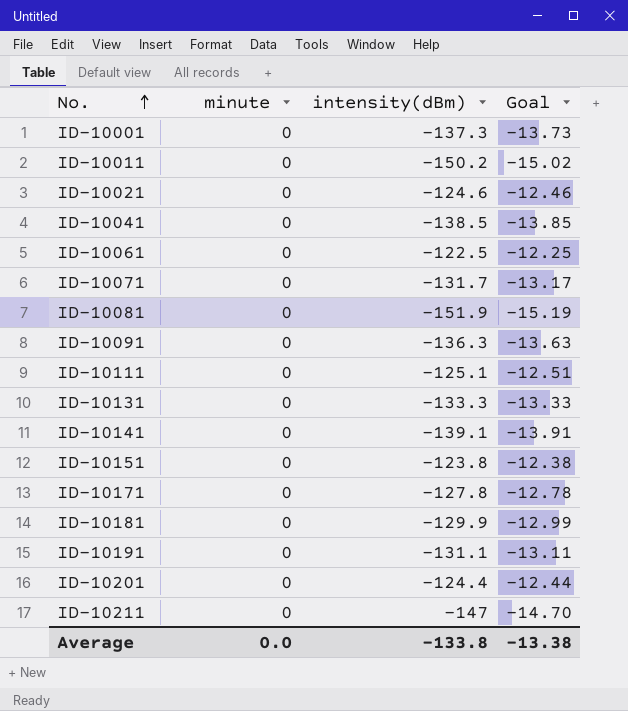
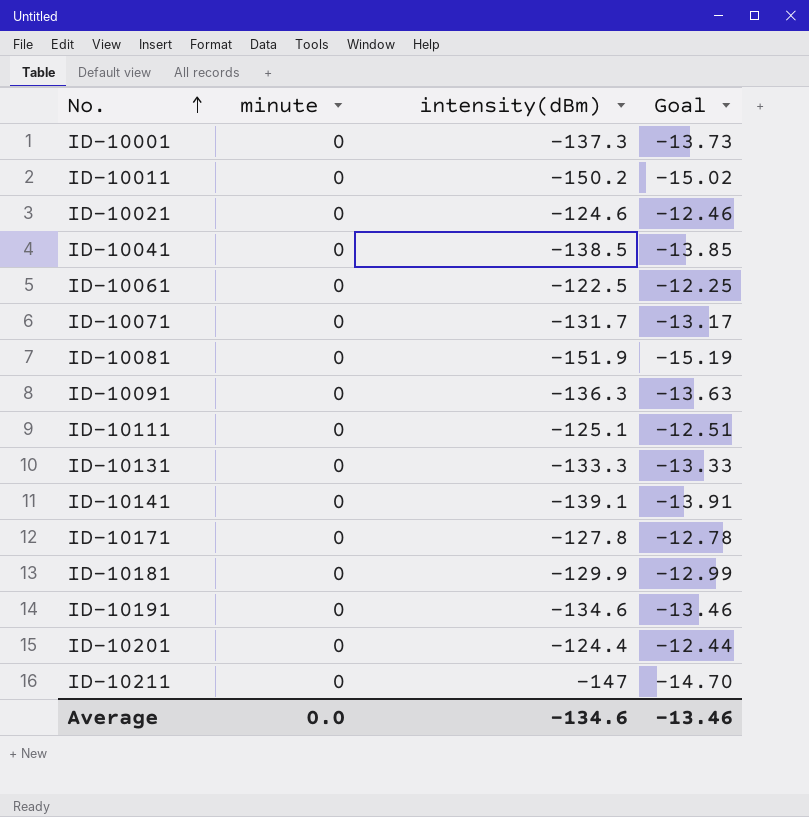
row ID-10151: 0 | -123.8 | -12.38 -> none
ID-10191 | intensity(dBm): -131.1 -> -134.6
ID-10191 | Goal: -13.11 -> -13.46
Average | intensity(dBm): -133.8 -> -134.6
Average | Goal: -13.38 -> -13.46

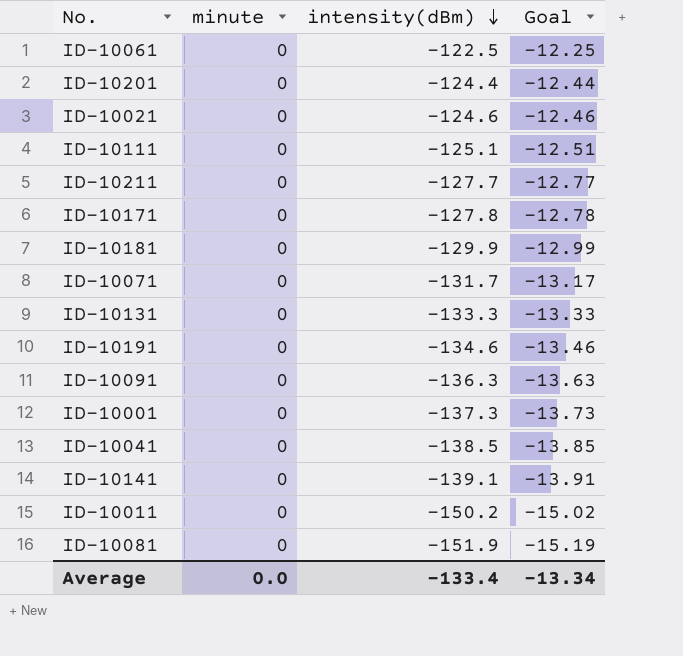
row order: No. ascending -> intensity(dBm) descending
ID-10211 | intensity(dBm): -147 -> -127.7
ID-10211 | Goal: -14.70 -> -12.77
Average | intensity(dBm): -134.6 -> -133.4
Average | Goal: -13.46 -> -13.34

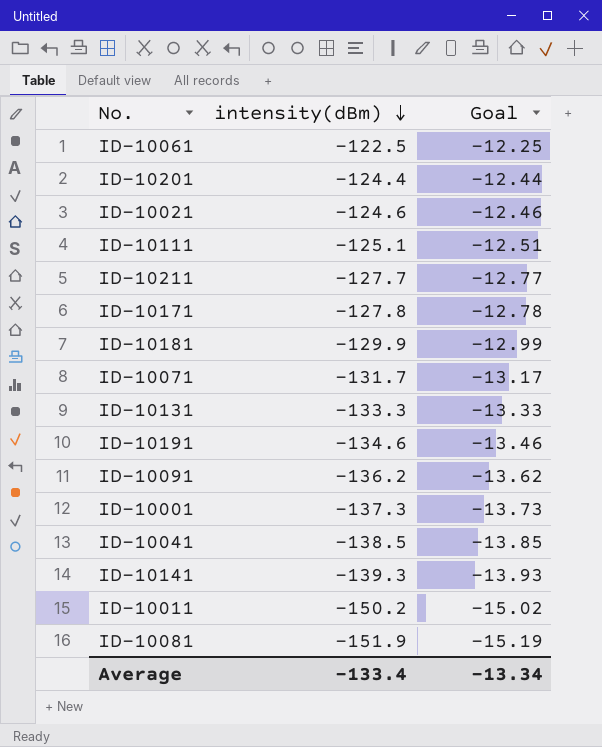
column minute | position: 2 -> none
ID-10091 | intensity(dBm): -136.3 -> -136.2
ID-10091 | Goal: -13.63 -> -13.62
ID-10141 | intensity(dBm): -139.1 -> -139.3
ID-10141 | Goal: -13.91 -> -13.93

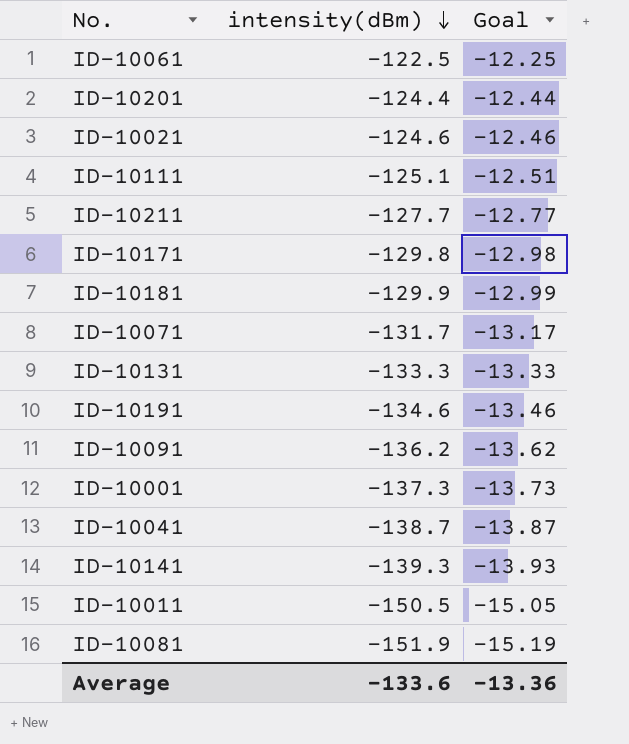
ID-10171 | intensity(dBm): -127.8 -> -129.8
ID-10171 | Goal: -12.78 -> -12.98
ID-10041 | intensity(dBm): -138.5 -> -138.7
ID-10041 | Goal: -13.85 -> -13.87
ID-10011 | intensity(dBm): -150.2 -> -150.5
ID-10011 | Goal: -15.02 -> -15.05
Average | intensity(dBm): -133.4 -> -133.6
Average | Goal: -13.34 -> -13.36

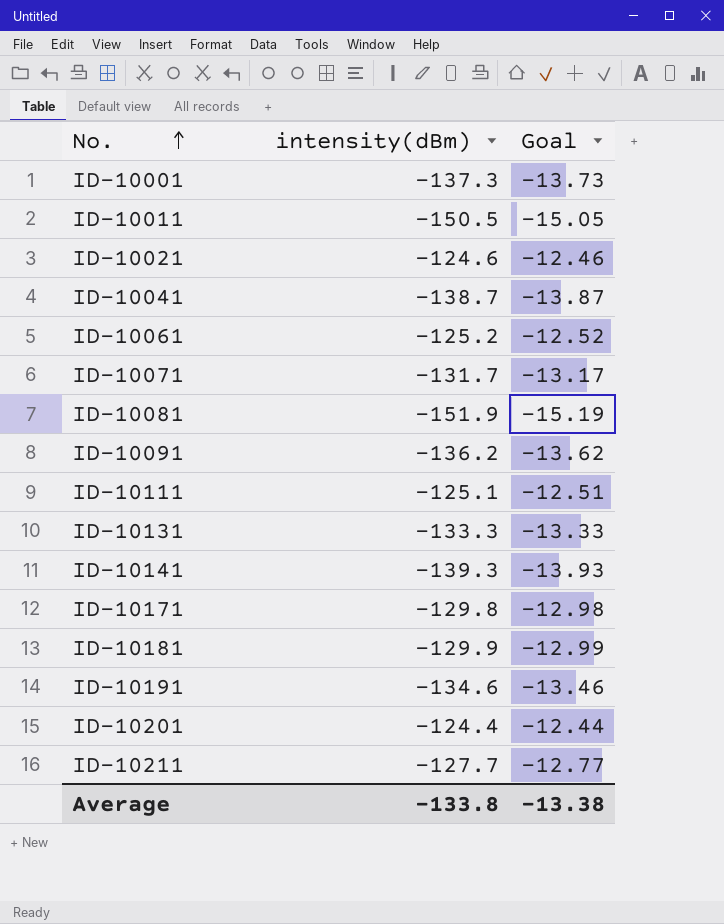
row order: intensity(dBm) descending -> No. ascending
ID-10061 | intensity(dBm): -122.5 -> -125.2
ID-10061 | Goal: -12.25 -> -12.52
Average | intensity(dBm): -133.6 -> -133.8
Average | Goal: -13.36 -> -13.38

